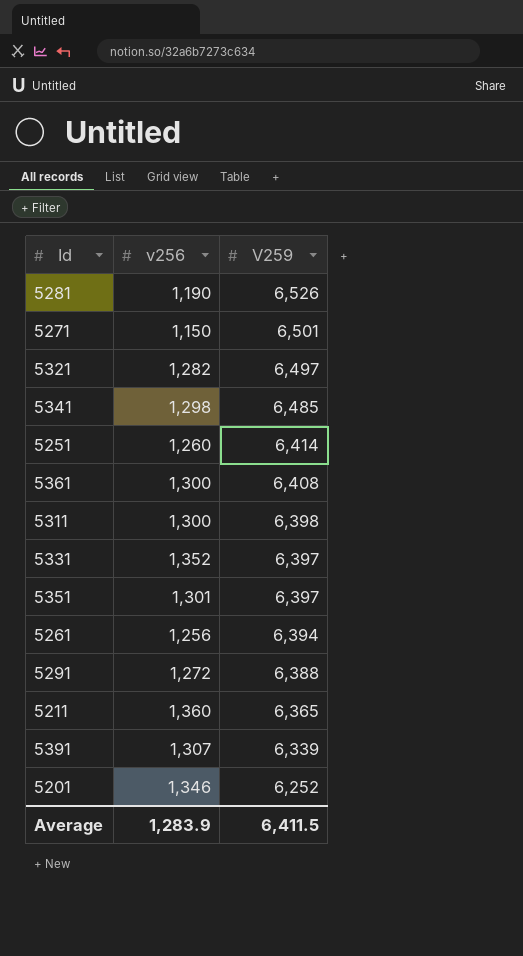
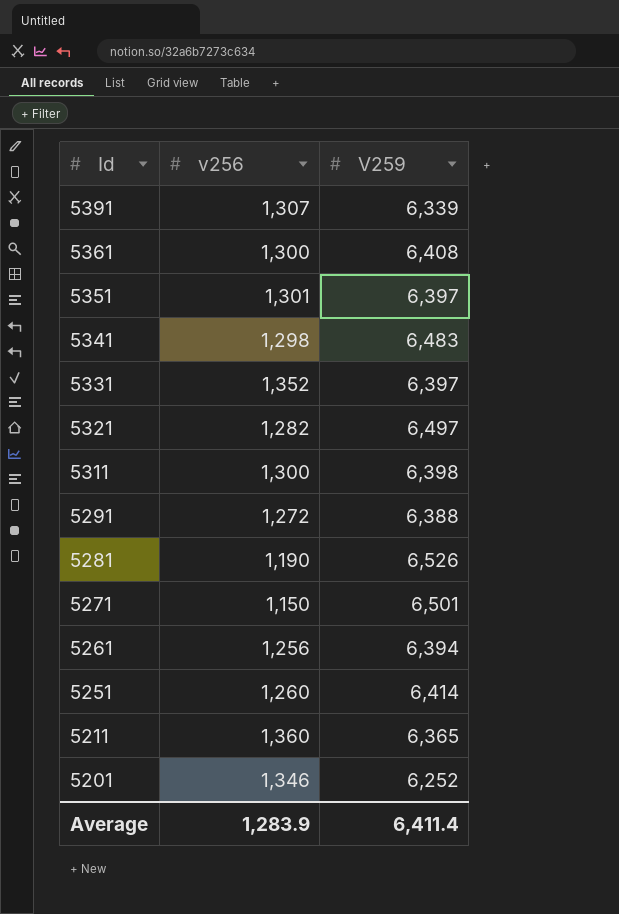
row order: V259 descending -> Id descending
5341 | V259: 6,485 -> 6,483
Average | V259: 6,411.5 -> 6,411.4

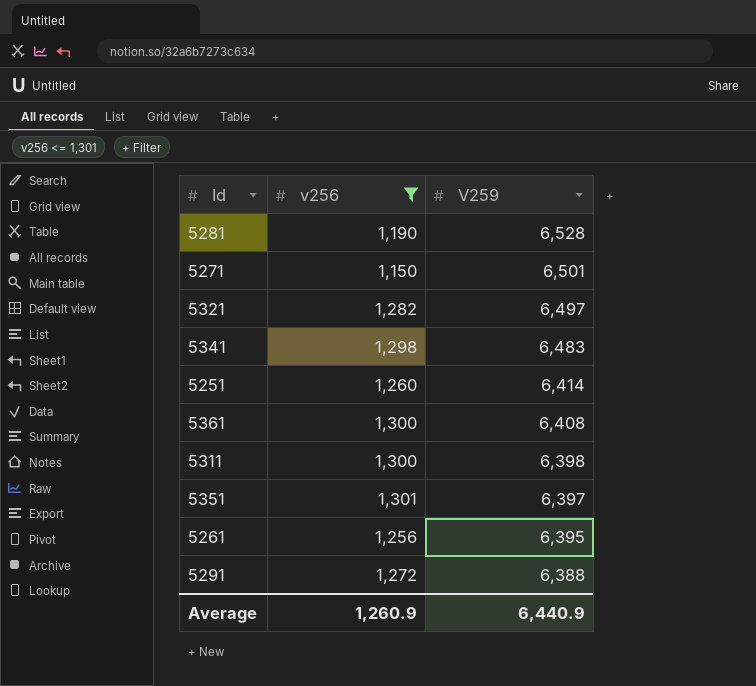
filter: none -> v256 <= 1,301
row order: Id descending -> V259 descending
5281 | V259: 6,526 -> 6,528
5261 | V259: 6,394 -> 6,395
Average | v256: 1,283.9 -> 1,260.9
Average | V259: 6,411.4 -> 6,440.9

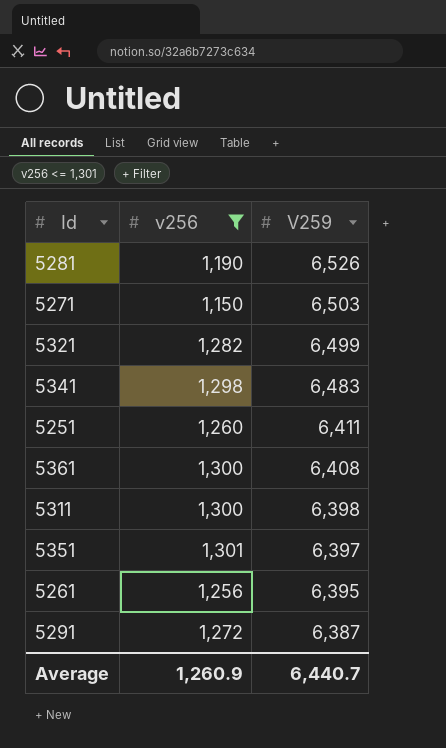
5281 | V259: 6,528 -> 6,526
5271 | V259: 6,501 -> 6,503
5321 | V259: 6,497 -> 6,499
5251 | V259: 6,414 -> 6,411
5291 | V259: 6,388 -> 6,387
Average | V259: 6,440.9 -> 6,440.7

